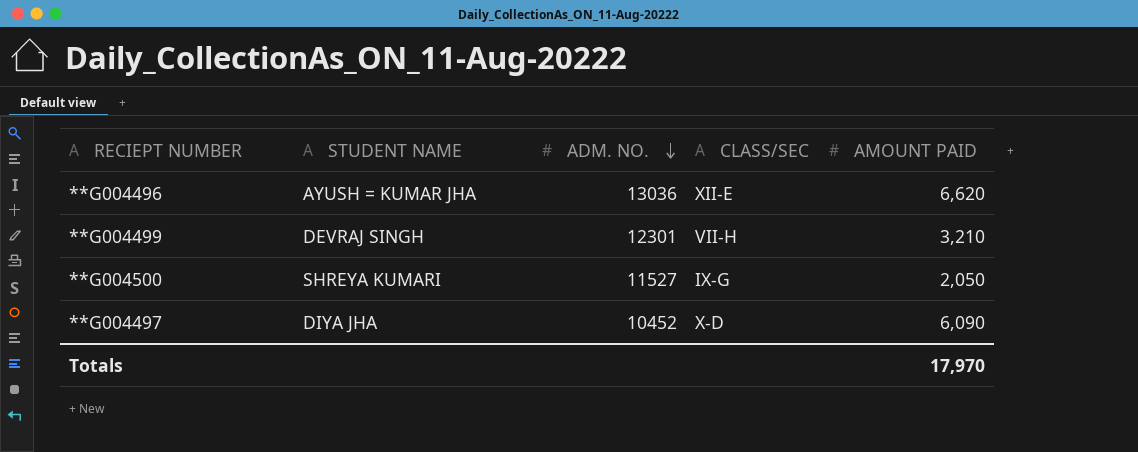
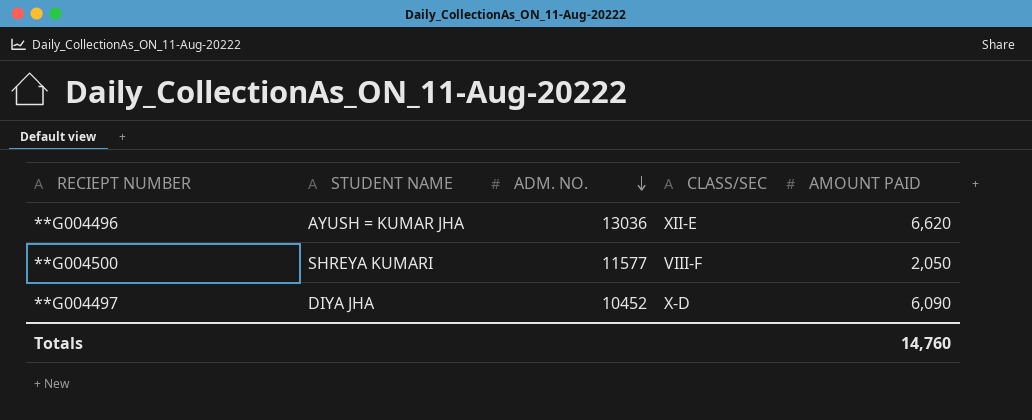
row **G004499: DEVRAJ SINGH | 12301 | VII-H | 3,210 -> none
**G004500 | ADM. NO.: 11527 -> 11577
**G004500 | CLASS/SEC: IX-G -> VIII-F
Totals | AMOUNT PAID: 17,970 -> 14,760

